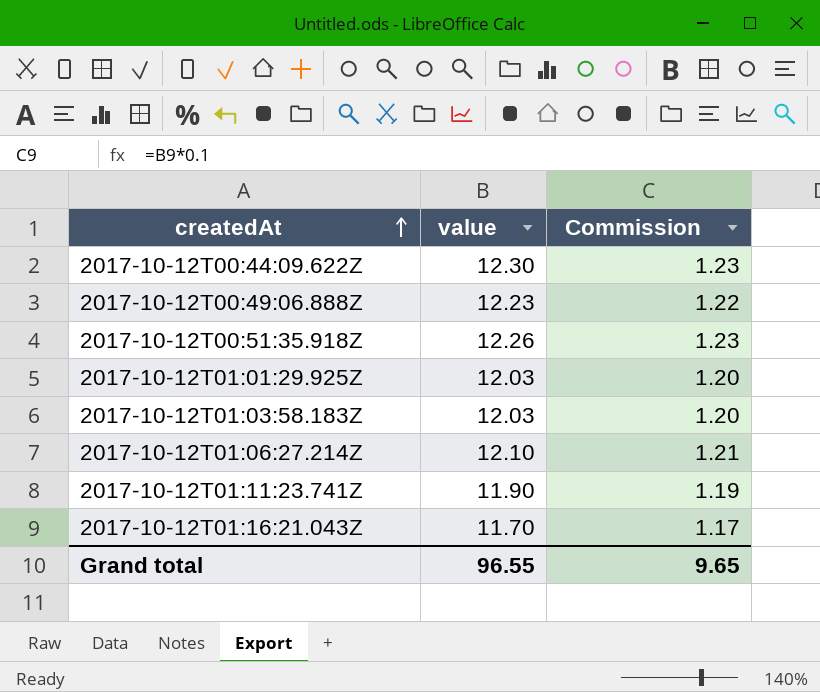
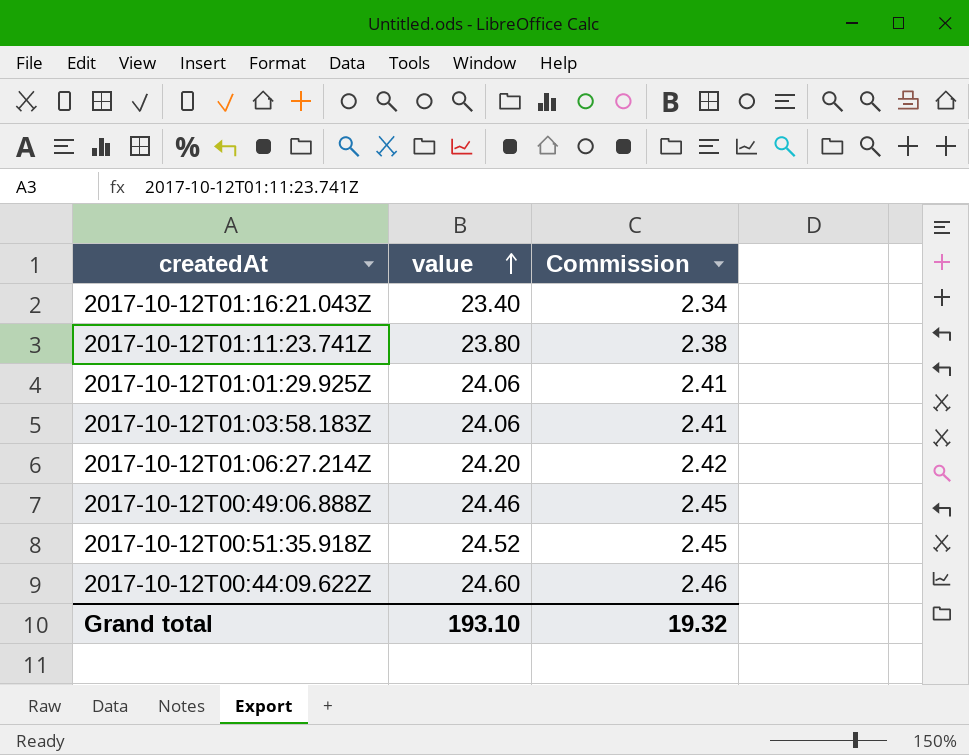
row order: createdAt ascending -> value ascending
2017-10-12T01:16:21.043Z | value: 11.70 -> 23.40
2017-10-12T01:16:21.043Z | Commission: 1.17 -> 2.34
2017-10-12T01:11:23.741Z | value: 11.90 -> 23.80
2017-10-12T01:11:23.741Z | Commission: 1.19 -> 2.38
2017-10-12T01:01:29.925Z | value: 12.03 -> 24.06
2017-10-12T01:01:29.925Z | Commission: 1.20 -> 2.41
2017-10-12T01:03:58.183Z | value: 12.03 -> 24.06
2017-10-12T01:03:58.183Z | Commission: 1.20 -> 2.41
2017-10-12T01:06:27.214Z | value: 12.10 -> 24.20
2017-10-12T01:06:27.214Z | Commission: 1.21 -> 2.42
2017-10-12T00:49:06.888Z | value: 12.23 -> 24.46
2017-10-12T00:49:06.888Z | Commission: 1.22 -> 2.45
2017-10-12T00:51:35.918Z | value: 12.26 -> 24.52
2017-10-12T00:51:35.918Z | Commission: 1.23 -> 2.45
2017-10-12T00:44:09.622Z | value: 12.30 -> 24.60
2017-10-12T00:44:09.622Z | Commission: 1.23 -> 2.46
Grand total | value: 96.55 -> 193.10
Grand total | Commission: 9.65 -> 19.32

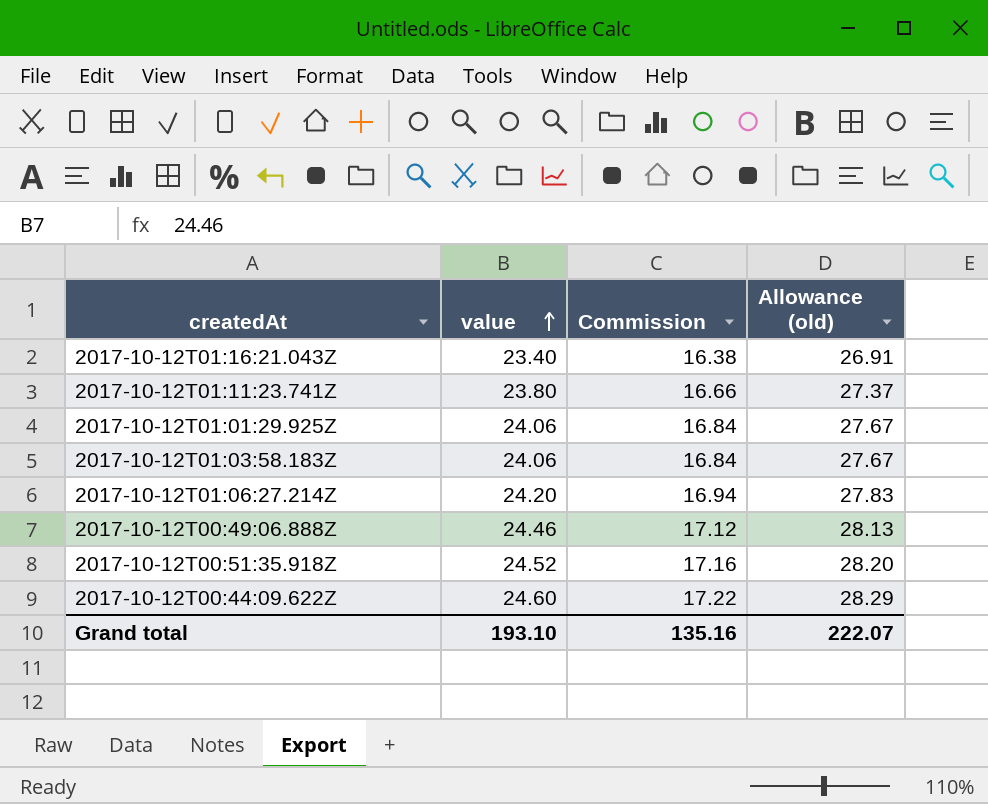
column Commission | formula: [value] * 0.1 -> [value] * 0.7
column Allowance (old) | formula: none -> [value] * 1.15
Grand total | Commission: 19.32 -> 135.16

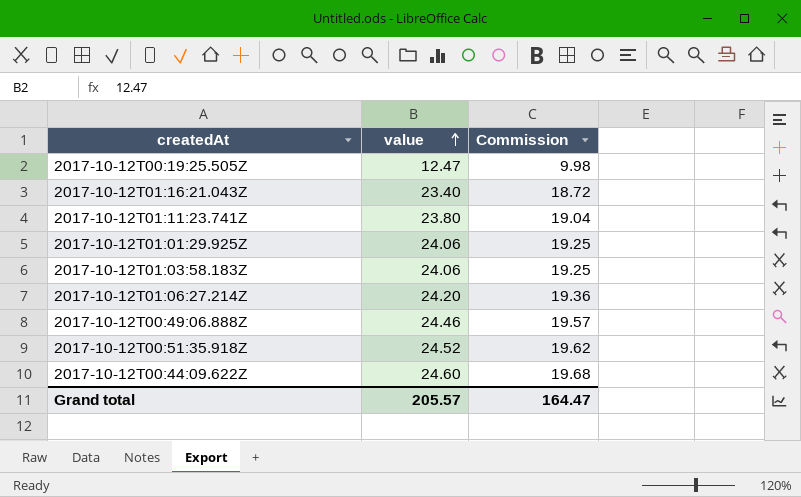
column Allowance (old) | formula: [value] * 1.15 -> none
column Commission | formula: [value] * 0.7 -> [value] * 0.8
row 2017-10-12T00:19:25.505Z: none -> 12.47 | 9.98
Grand total | value: 193.10 -> 205.57
Grand total | Commission: 135.16 -> 164.47

